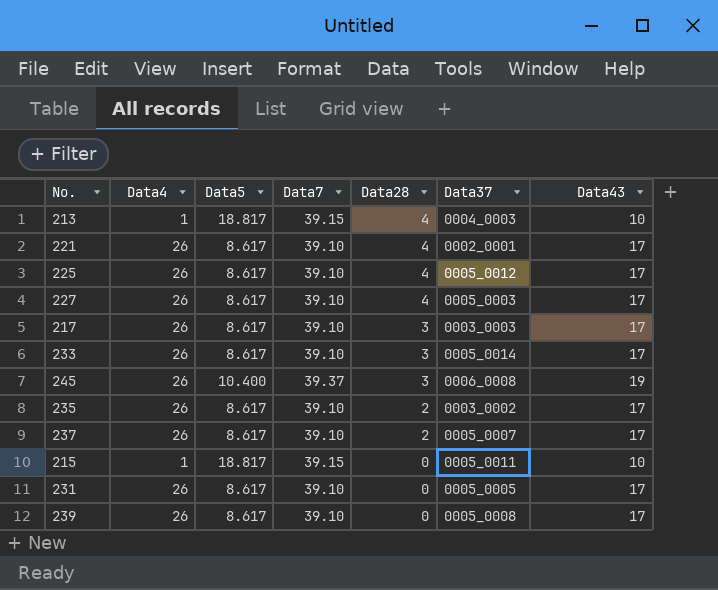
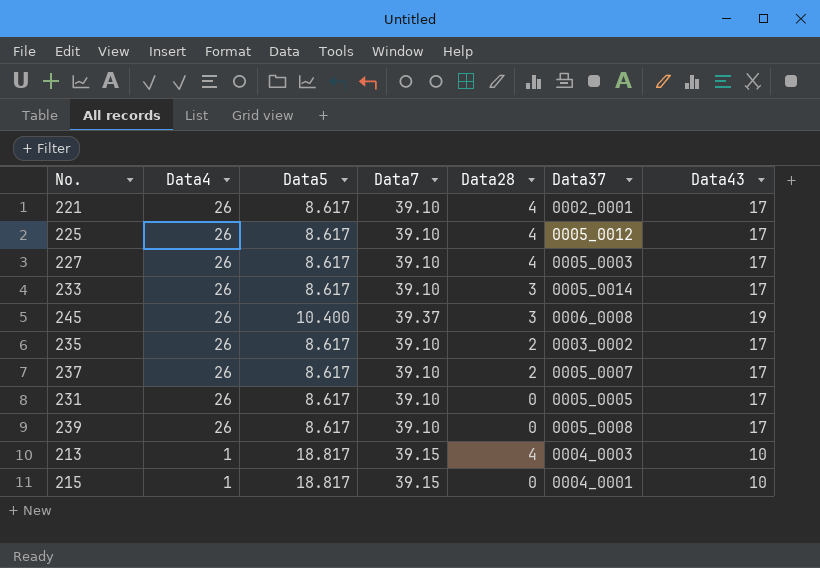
row order: Data28 descending -> Data4 descending
row 217: 26 | 8.617 | 39.10 | 3 | 0003_0003 | 17 -> none
215 | Data37: 0005_0011 -> 0004_0001

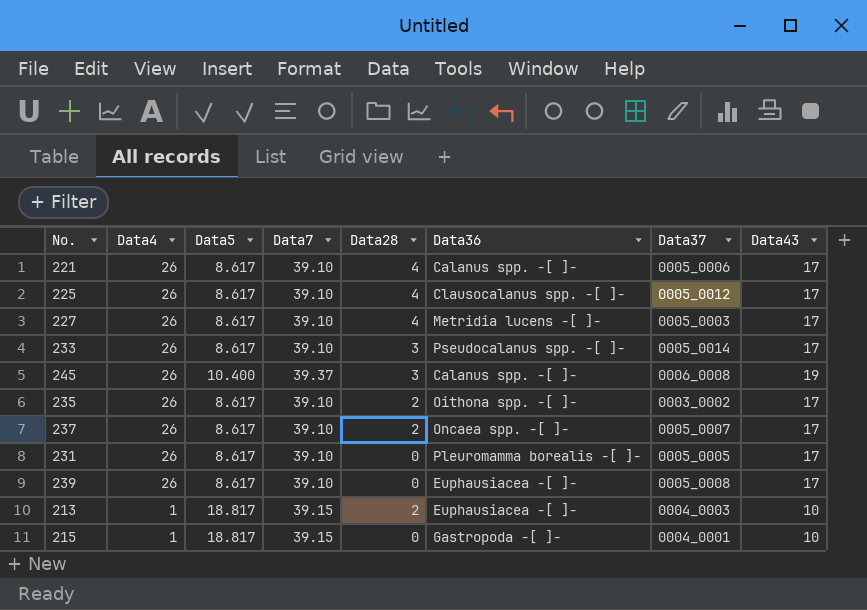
column Data36 | position: none -> 6
221 | Data37: 0002_0001 -> 0005_0006
213 | Data28: 4 -> 2

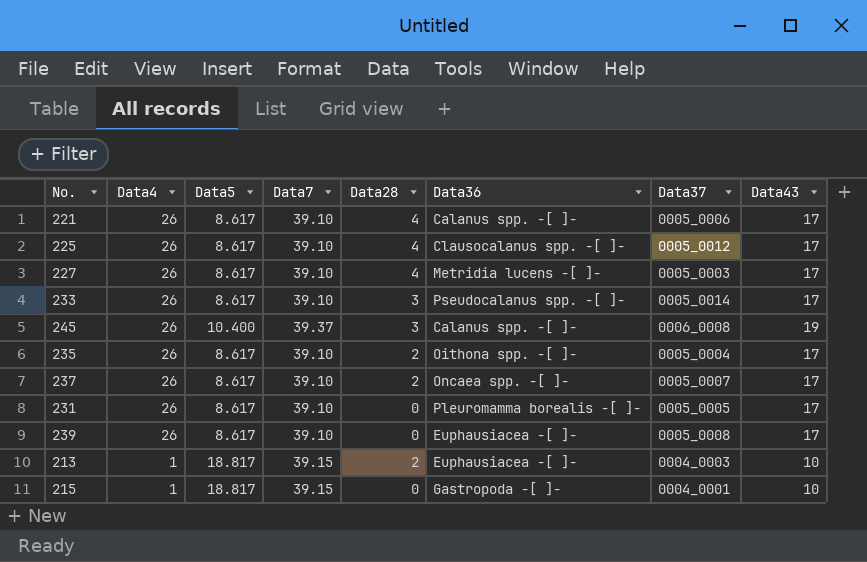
235 | Data37: 0003_0002 -> 0005_0004

